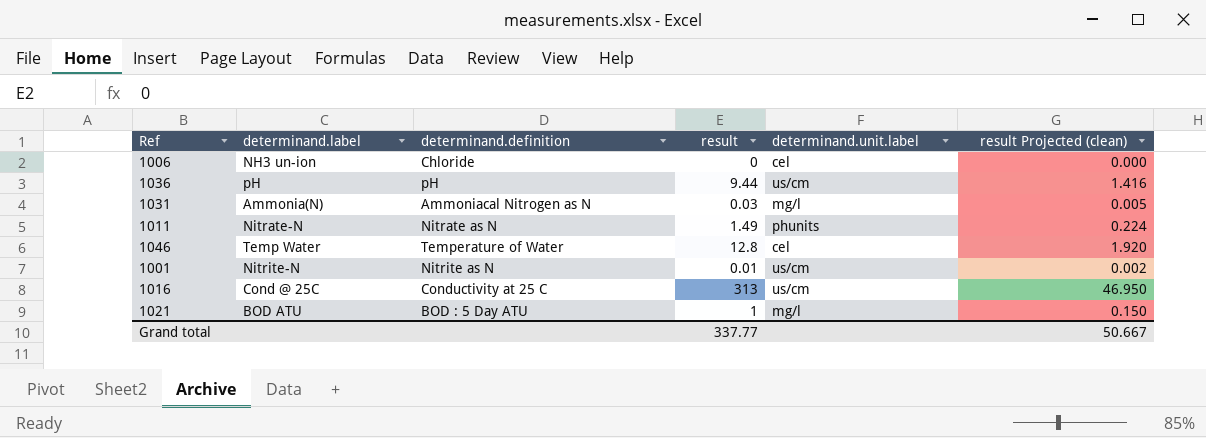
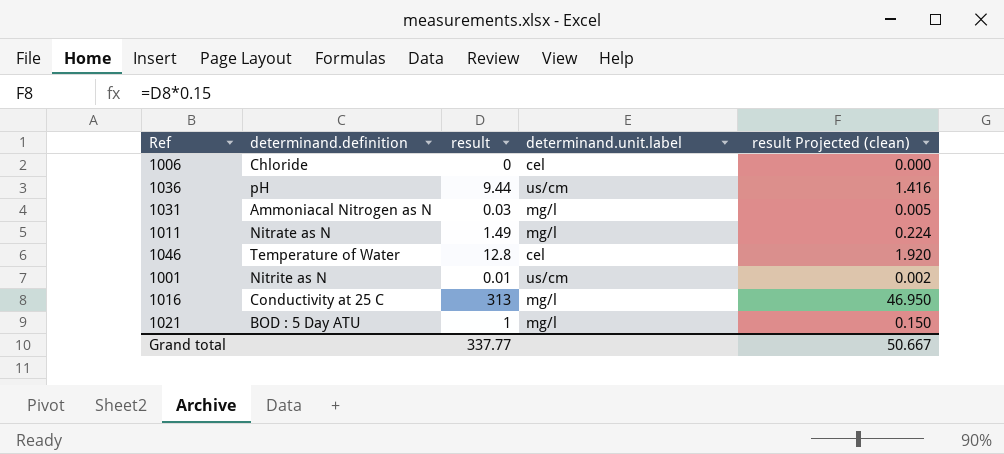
column determinand.label | position: 2 -> none
1011 | determinand.unit.label: phunits -> mg/l
1016 | determinand.unit.label: us/cm -> mg/l

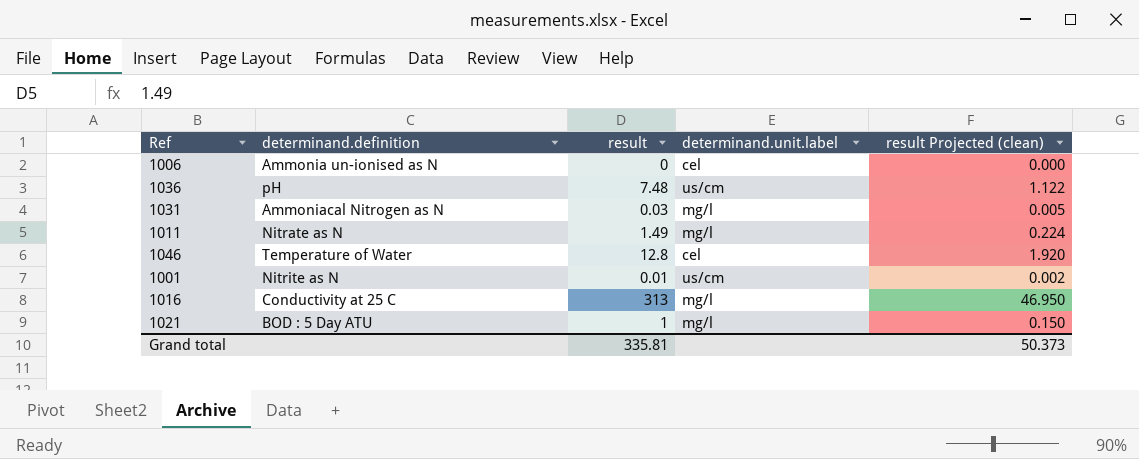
1006 | determinand.definition: Chloride -> Ammonia un-ionised as N
1036 | result: 9.44 -> 7.48
1036 | result Projected (clean): 1.416 -> 1.122
Grand total | result: 337.77 -> 335.81
Grand total | result Projected (clean): 50.667 -> 50.373

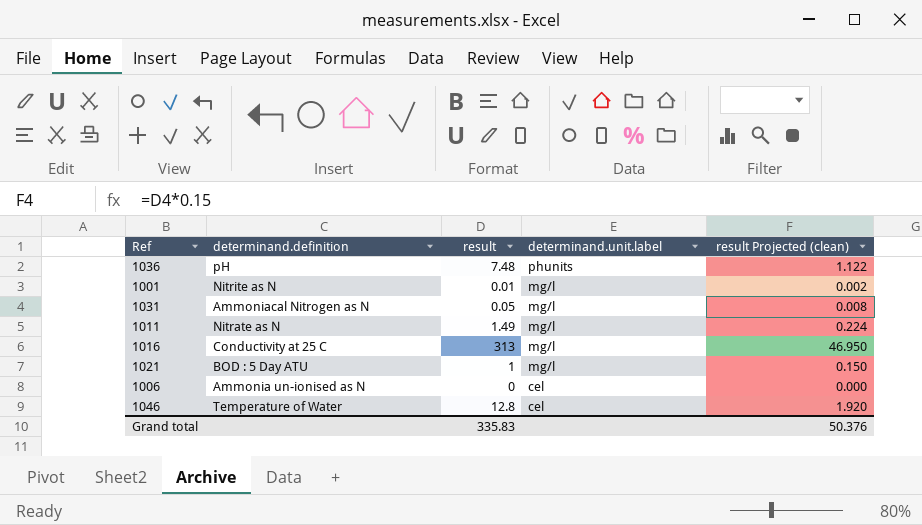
row order: none -> determinand.unit.label descending
1036 | determinand.unit.label: us/cm -> phunits
1001 | determinand.unit.label: us/cm -> mg/l
1031 | result: 0.03 -> 0.05
1031 | result Projected (clean): 0.005 -> 0.008
Grand total | result: 335.81 -> 335.83
Grand total | result Projected (clean): 50.373 -> 50.376

